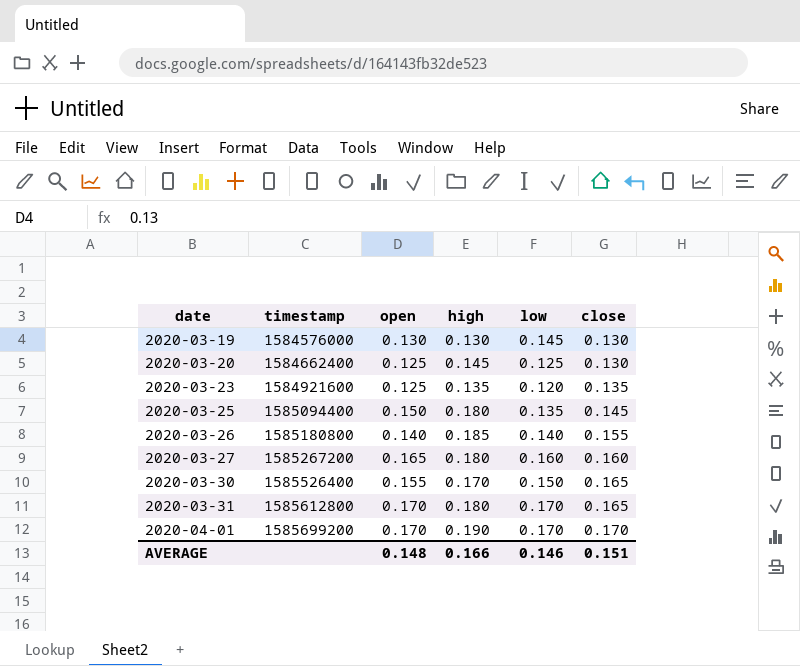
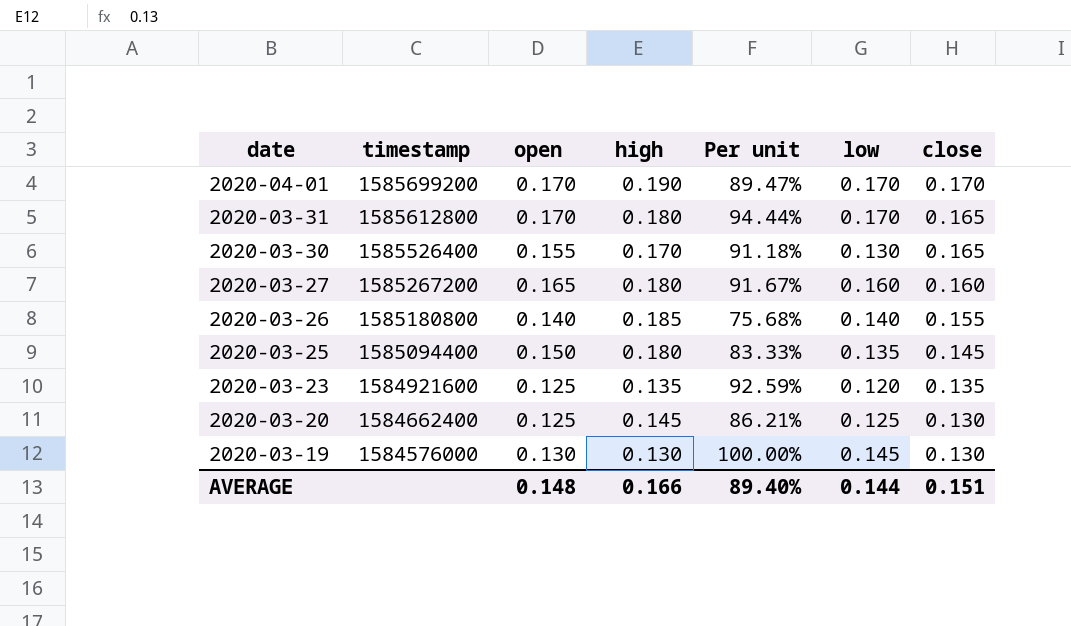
row order: date ascending -> date descending
column Per unit | formula: none -> [open] / [high]
2020-03-30 | low: 0.150 -> 0.130
AVERAGE | low: 0.146 -> 0.144

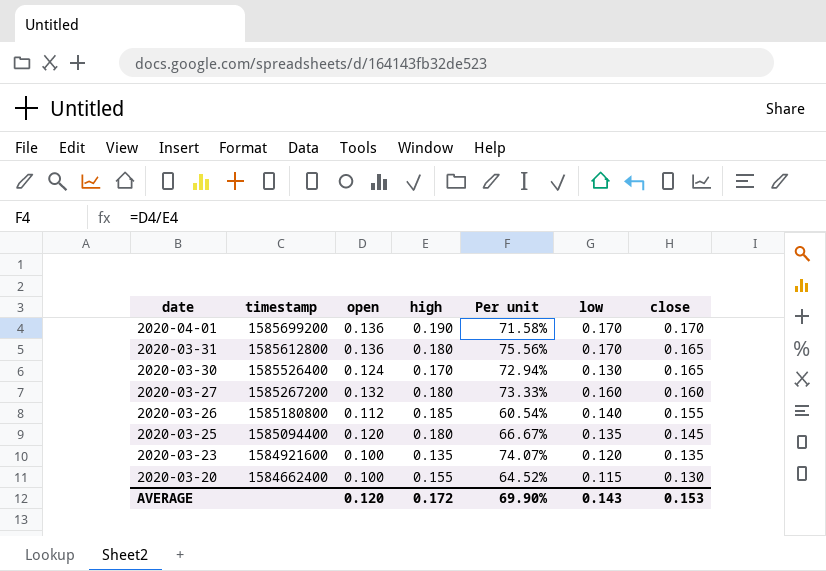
row 2020-03-19: 1584576000 | 0.130 | 0.130 | 100.00% | 0.145 | 0.130 -> none
2020-04-01 | open: 0.170 -> 0.136
2020-04-01 | Per unit: 89.47% -> 71.58%
2020-03-31 | open: 0.170 -> 0.136
2020-03-31 | Per unit: 94.44% -> 75.56%
2020-03-30 | open: 0.155 -> 0.124
2020-03-30 | Per unit: 91.18% -> 72.94%
2020-03-27 | open: 0.165 -> 0.132
2020-03-27 | Per unit: 91.67% -> 73.33%
2020-03-26 | open: 0.140 -> 0.112
2020-03-26 | Per unit: 75.68% -> 60.54%
2020-03-25 | open: 0.150 -> 0.120
2020-03-25 | Per unit: 83.33% -> 66.67%
2020-03-23 | open: 0.125 -> 0.100
2020-03-23 | Per unit: 92.59% -> 74.07%
2020-03-20 | open: 0.125 -> 0.100
2020-03-20 | high: 0.145 -> 0.155
2020-03-20 | Per unit: 86.21% -> 64.52%
2020-03-20 | low: 0.125 -> 0.115
AVERAGE | open: 0.148 -> 0.120
AVERAGE | high: 0.166 -> 0.172
AVERAGE | Per unit: 89.40% -> 69.90%
AVERAGE | low: 0.144 -> 0.143
AVERAGE | close: 0.151 -> 0.153

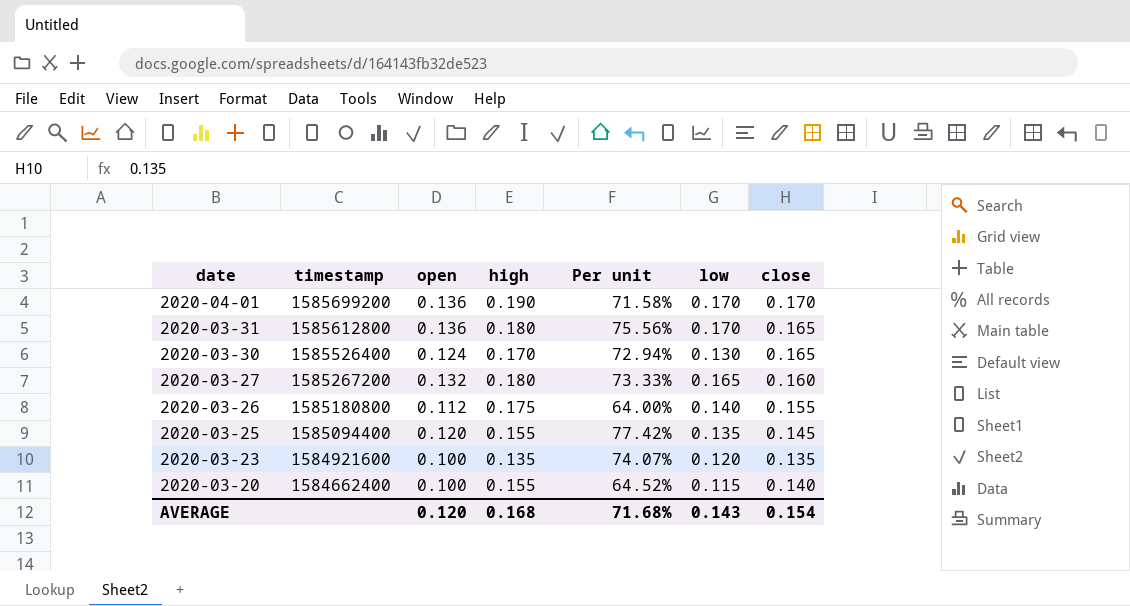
2020-03-27 | low: 0.160 -> 0.165
2020-03-26 | high: 0.185 -> 0.175
2020-03-26 | Per unit: 60.54% -> 64.00%
2020-03-25 | high: 0.180 -> 0.155
2020-03-25 | Per unit: 66.67% -> 77.42%
2020-03-20 | close: 0.130 -> 0.140
AVERAGE | high: 0.172 -> 0.168
AVERAGE | Per unit: 69.90% -> 71.68%
AVERAGE | close: 0.153 -> 0.154

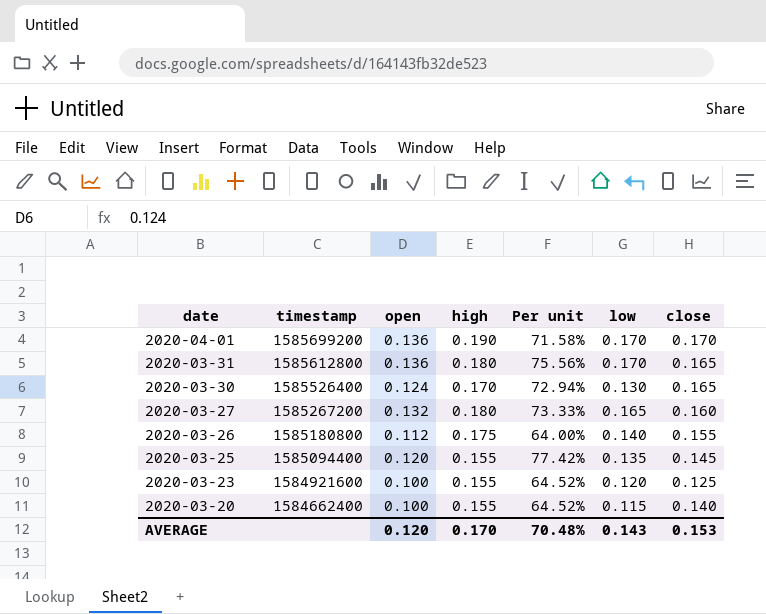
2020-03-23 | high: 0.135 -> 0.155
2020-03-23 | Per unit: 74.07% -> 64.52%
2020-03-23 | close: 0.135 -> 0.125
AVERAGE | high: 0.168 -> 0.170
AVERAGE | Per unit: 71.68% -> 70.48%
AVERAGE | close: 0.154 -> 0.153

